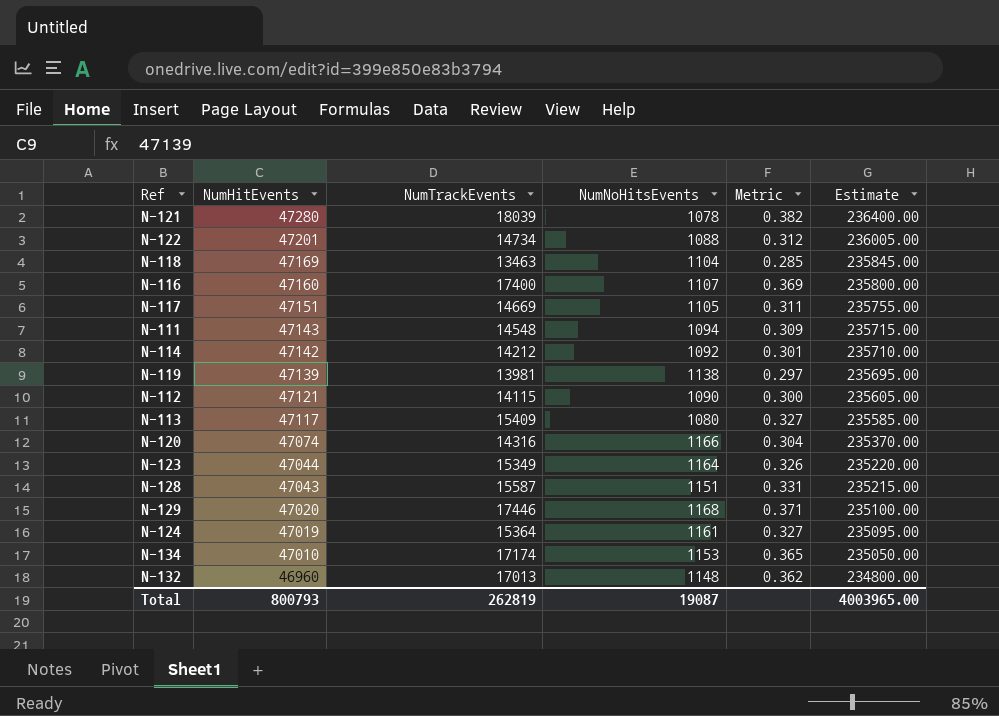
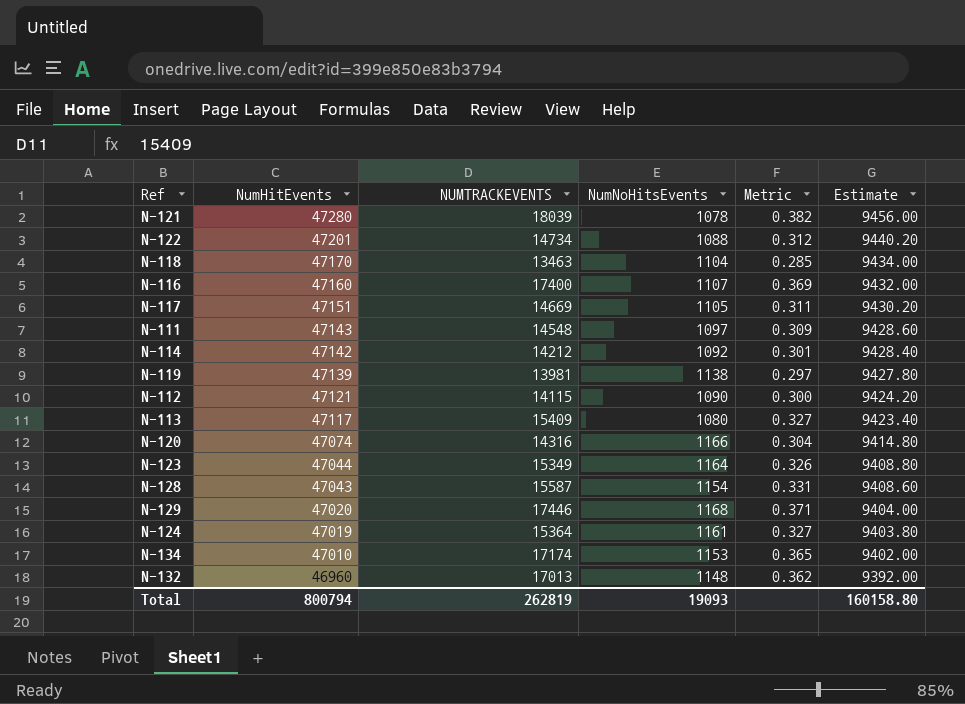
column name: NumTrackEvents -> NUMTRACKEVENTS
column Estimate | formula: [NumHitEvents] * 5 -> [NumHitEvents] * 0.2
N-118 | NumHitEvents: 47169 -> 47170
N-111 | NumNoHitsEvents: 1094 -> 1097
N-128 | NumNoHitsEvents: 1151 -> 1154
Total | NumHitEvents: 800793 -> 800794
Total | NumNoHitsEvents: 19087 -> 19093
Total | Estimate: 4003965.00 -> 160158.80

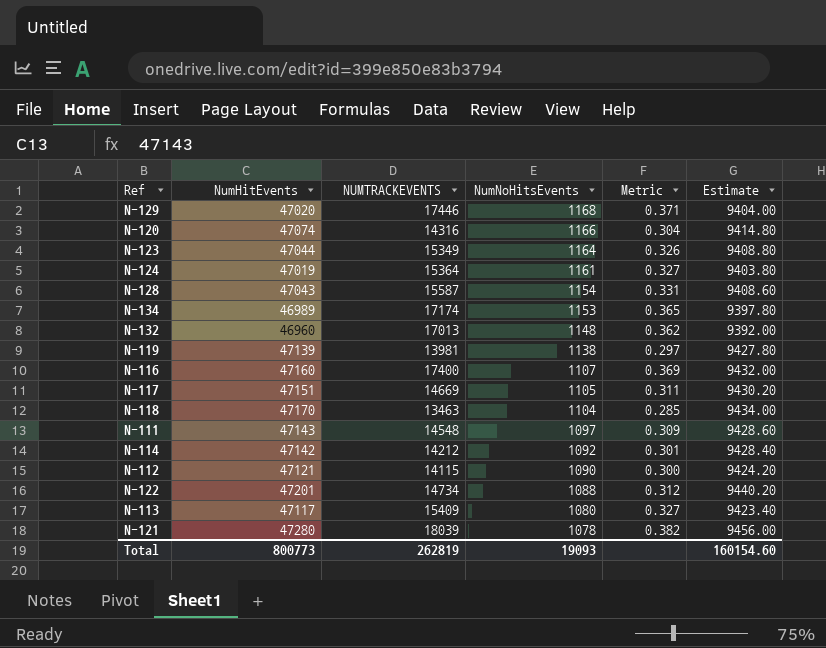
row order: NumHitEvents descending -> NumNoHitsEvents descending
N-134 | NumHitEvents: 47010 -> 46989
N-134 | Estimate: 9402.00 -> 9397.80
Total | NumHitEvents: 800794 -> 800773
Total | Estimate: 160158.80 -> 160154.60

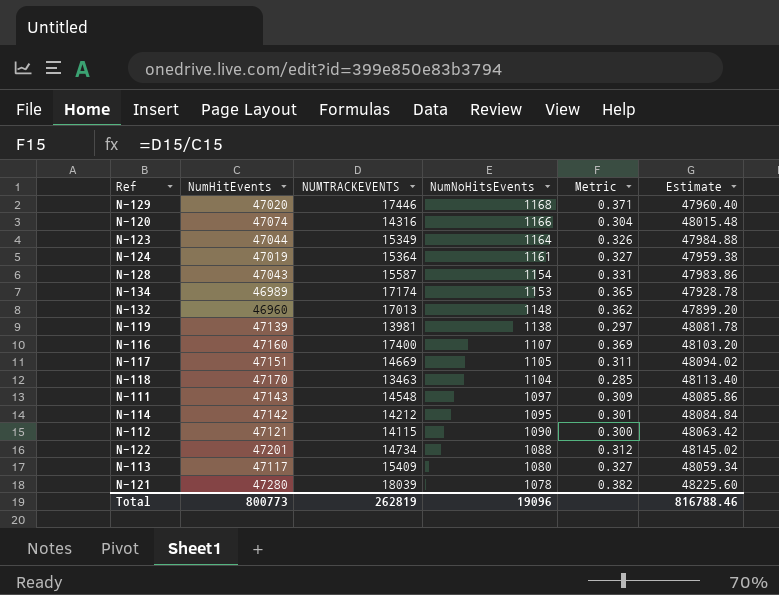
column Estimate | formula: [NumHitEvents] * 0.2 -> [NumHitEvents] * 1.02
N-114 | NumNoHitsEvents: 1092 -> 1095
Total | NumNoHitsEvents: 19093 -> 19096
Total | Estimate: 160154.60 -> 816788.46

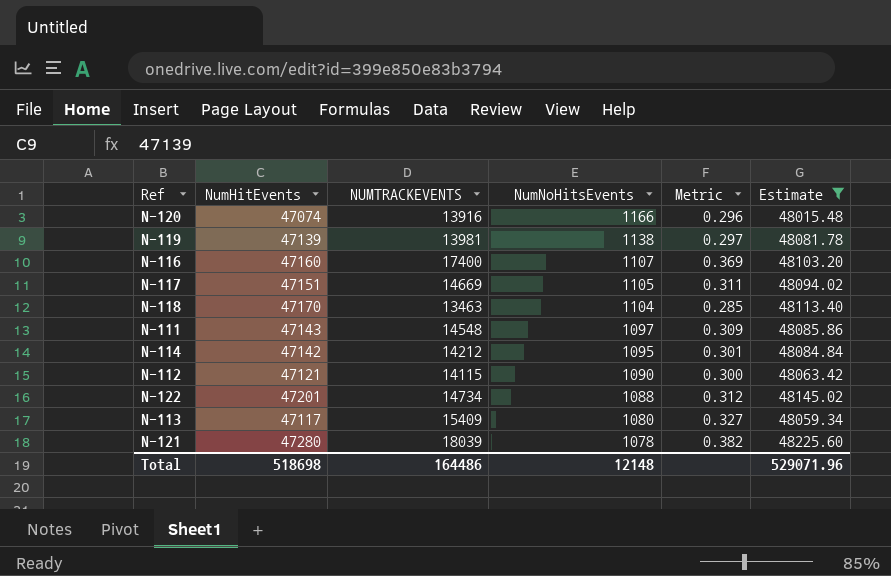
filter: none -> Estimate >= 48015.48
N-120 | NUMTRACKEVENTS: 14316 -> 13916
N-120 | Metric: 0.304 -> 0.296
Total | NumHitEvents: 800773 -> 518698
Total | NUMTRACKEVENTS: 262819 -> 164486
Total | NumNoHitsEvents: 19096 -> 12148
Total | Estimate: 816788.46 -> 529071.96

